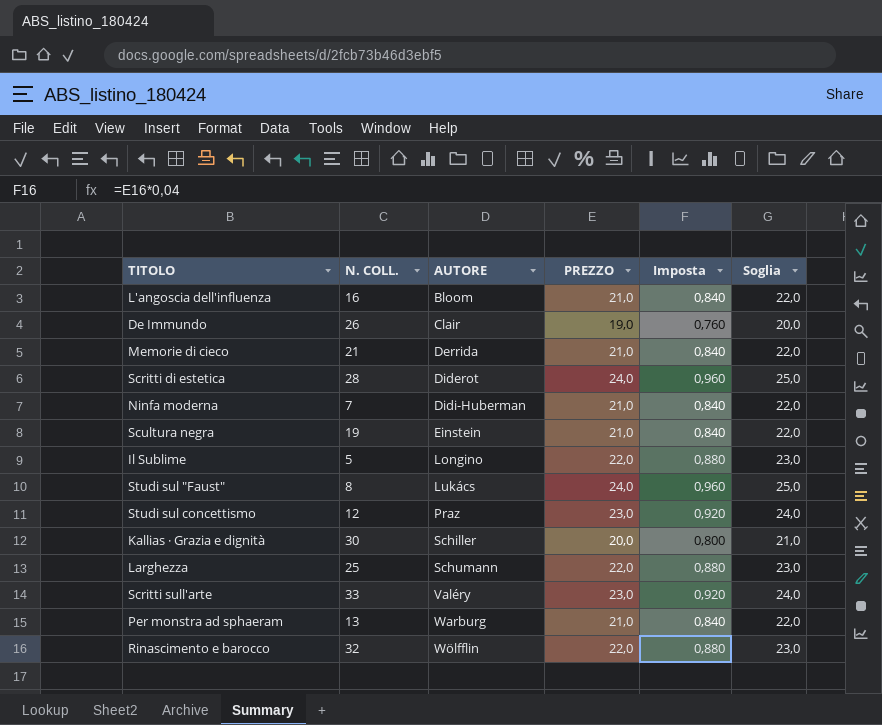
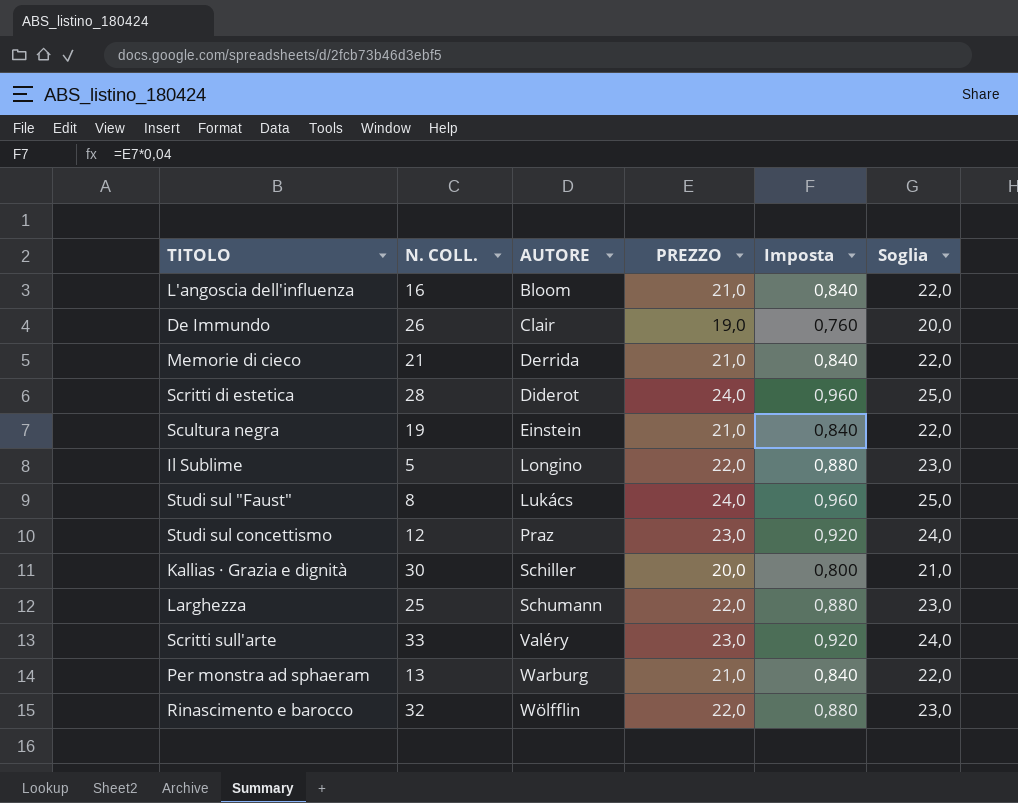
row Ninfa moderna: 7 | Didi-Huberman | 21,0 | 0,840 | 22,0 -> none

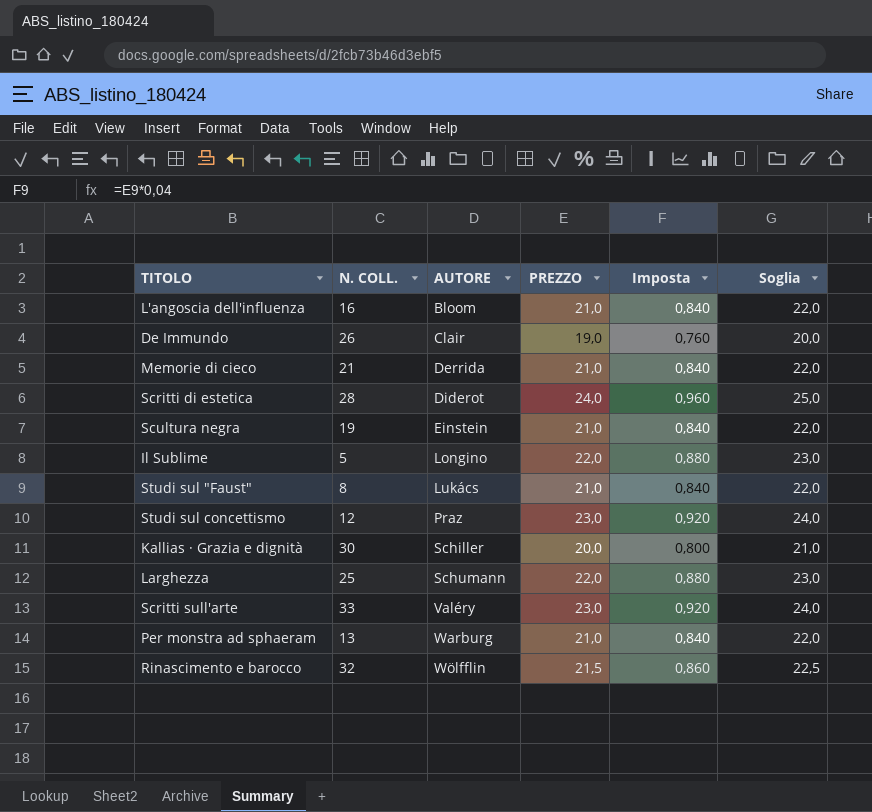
Studi sul "Faust" | PREZZO: 24,0 -> 21,0
Studi sul "Faust" | Imposta: 0,960 -> 0,840
Studi sul "Faust" | Soglia: 25,0 -> 22,0
Rinascimento e barocco | PREZZO: 22,0 -> 21,5
Rinascimento e barocco | Imposta: 0,880 -> 0,860
Rinascimento e barocco | Soglia: 23,0 -> 22,5

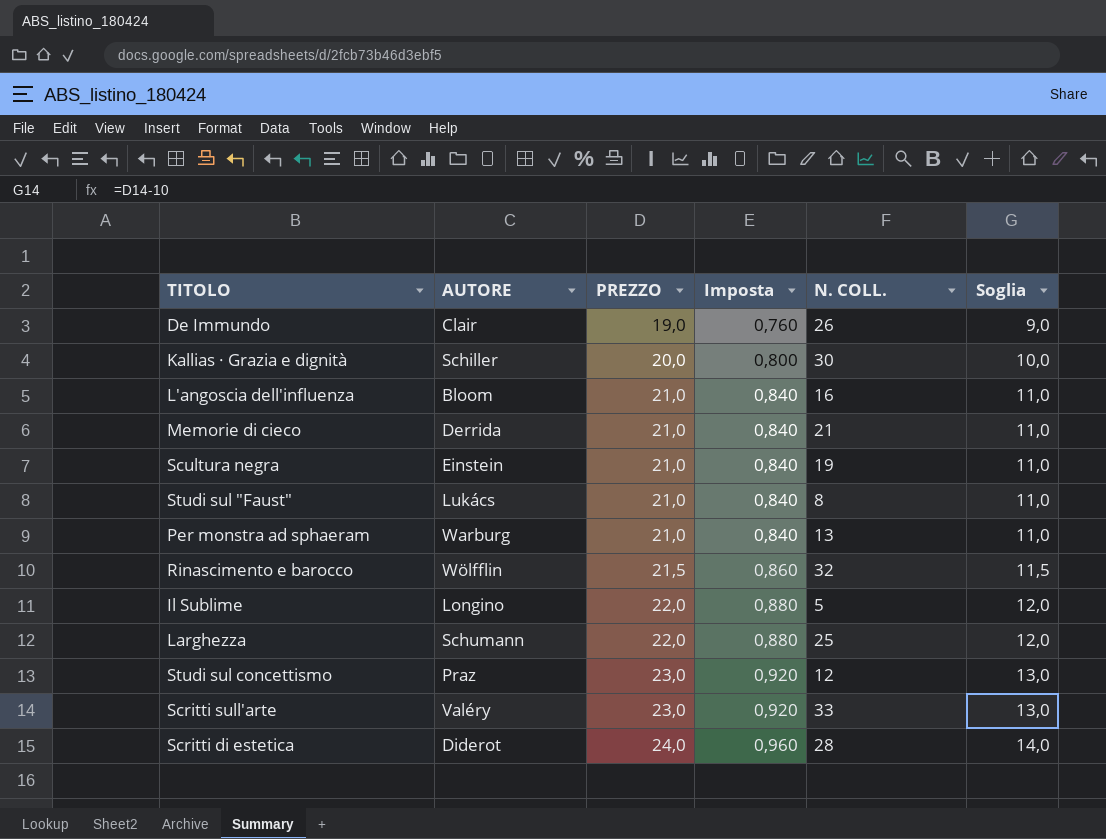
row order: AUTORE ascending -> PREZZO ascending
column N. COLL. | position: 2 -> 5
column Soglia | formula: [PREZZO] + 1 -> [PREZZO] - 10

